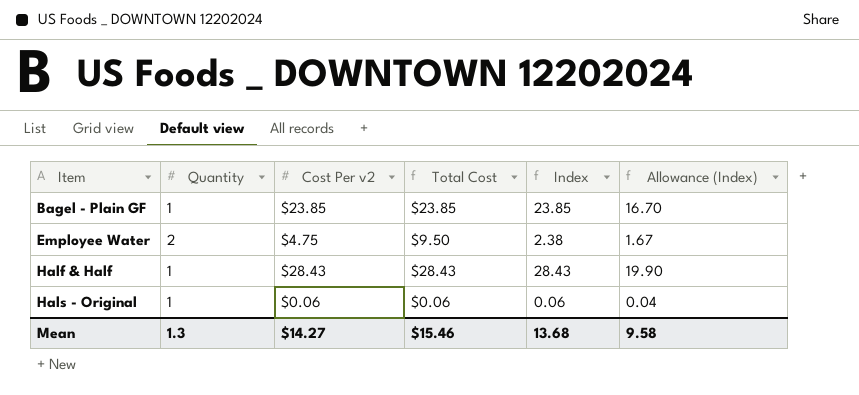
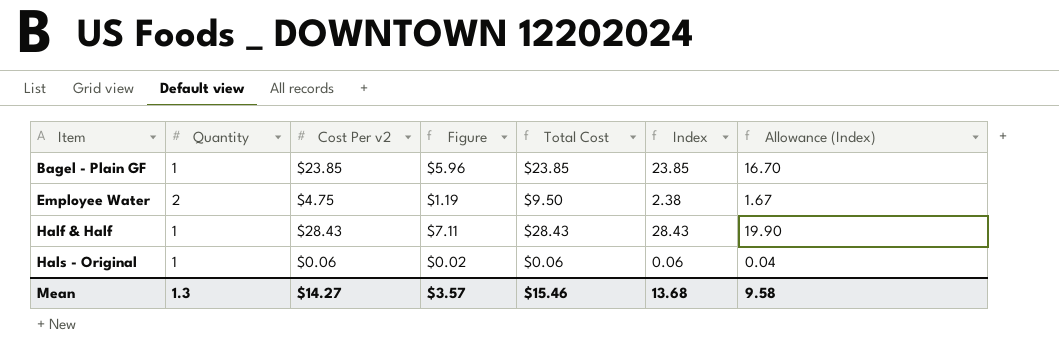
column Figure | formula: none -> [Cost Per v2] * 0.25

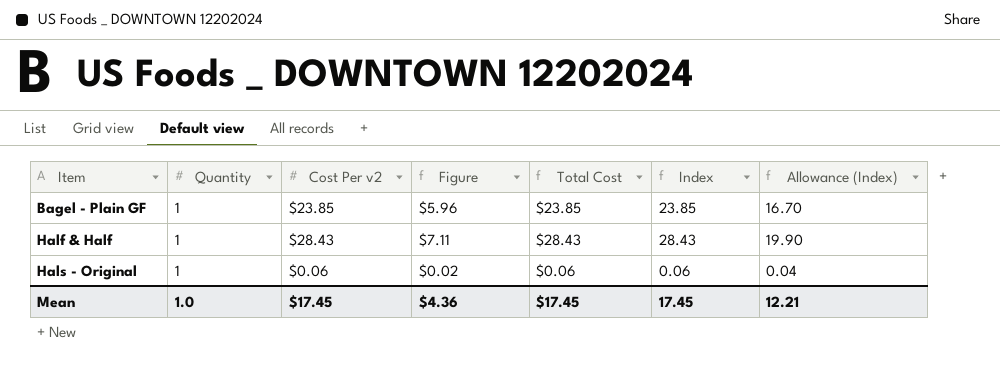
row Employee Water: 2 | $4.75 | $1.19 | $9.50 | 2.38 | 1.67 -> none
Mean | Quantity: 1.3 -> 1.0
Mean | Cost Per v2: $14.27 -> $17.45
Mean | Figure: $3.57 -> $4.36
Mean | Total Cost: $15.46 -> $17.45
Mean | Index: 13.68 -> 17.45
Mean | Allowance (Index): 9.58 -> 12.21

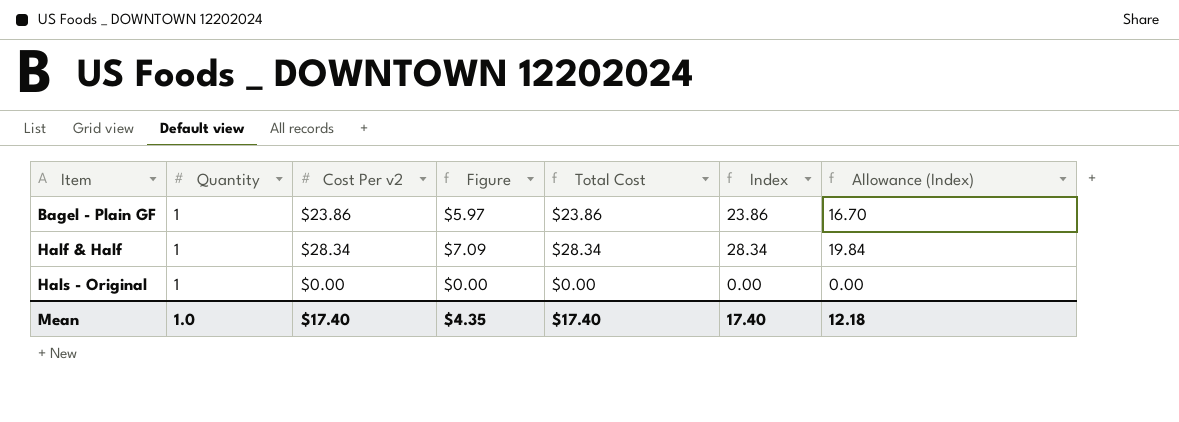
Bagel - Plain GF | Cost Per v2: $23.85 -> $23.86
Bagel - Plain GF | Figure: $5.96 -> $5.97
Bagel - Plain GF | Total Cost: $23.85 -> $23.86
Bagel - Plain GF | Index: 23.85 -> 23.86
Half & Half | Cost Per v2: $28.43 -> $28.34
Half & Half | Figure: $7.11 -> $7.09
Half & Half | Total Cost: $28.43 -> $28.34
Half & Half | Index: 28.43 -> 28.34
Half & Half | Allowance (Index): 19.90 -> 19.84
Hals - Original | Cost Per v2: $0.06 -> $0.00
Hals - Original | Figure: $0.02 -> $0.00
Hals - Original | Total Cost: $0.06 -> $0.00
Hals - Original | Index: 0.06 -> 0.00
Hals - Original | Allowance (Index): 0.04 -> 0.00
Mean | Cost Per v2: $17.45 -> $17.40
Mean | Figure: $4.36 -> $4.35
Mean | Total Cost: $17.45 -> $17.40
Mean | Index: 17.45 -> 17.40
Mean | Allowance (Index): 12.21 -> 12.18

